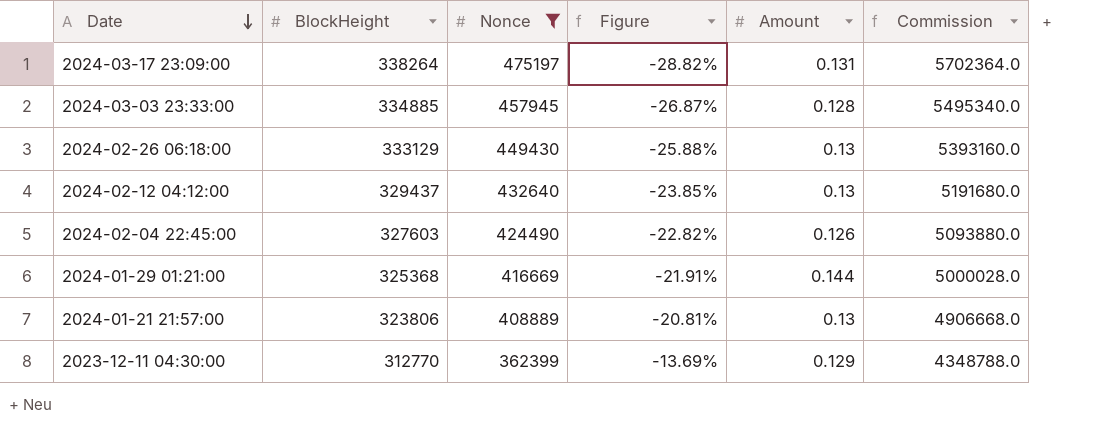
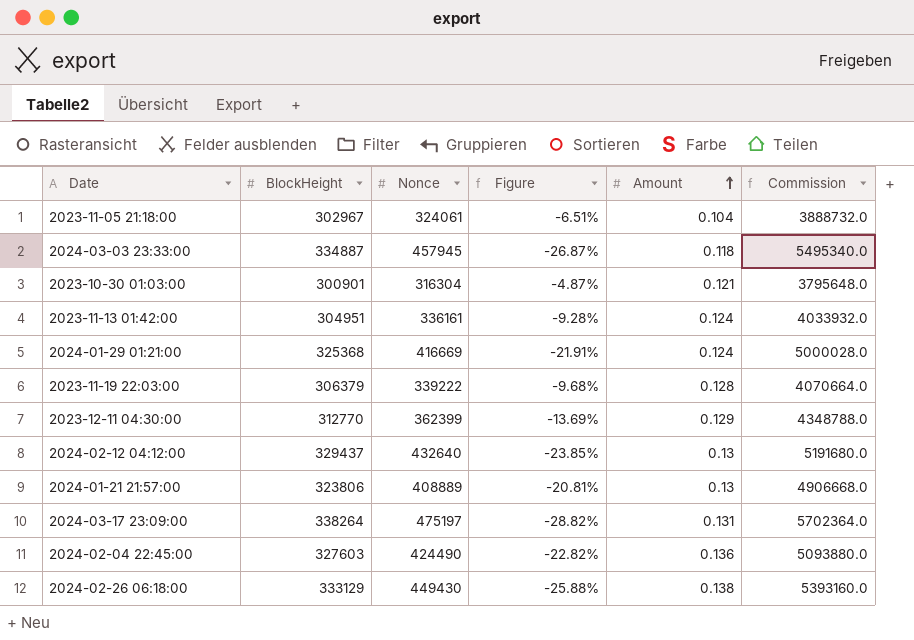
filter: Nonce >= 362399 -> none
row order: Date descending -> Amount ascending
2024-03-03 23:33:00 | BlockHeight: 334885 -> 334887
2024-03-03 23:33:00 | Amount: 0.128 -> 0.118
2024-01-29 01:21:00 | Amount: 0.144 -> 0.124
2024-02-04 22:45:00 | Amount: 0.126 -> 0.136
2024-02-26 06:18:00 | Amount: 0.13 -> 0.138

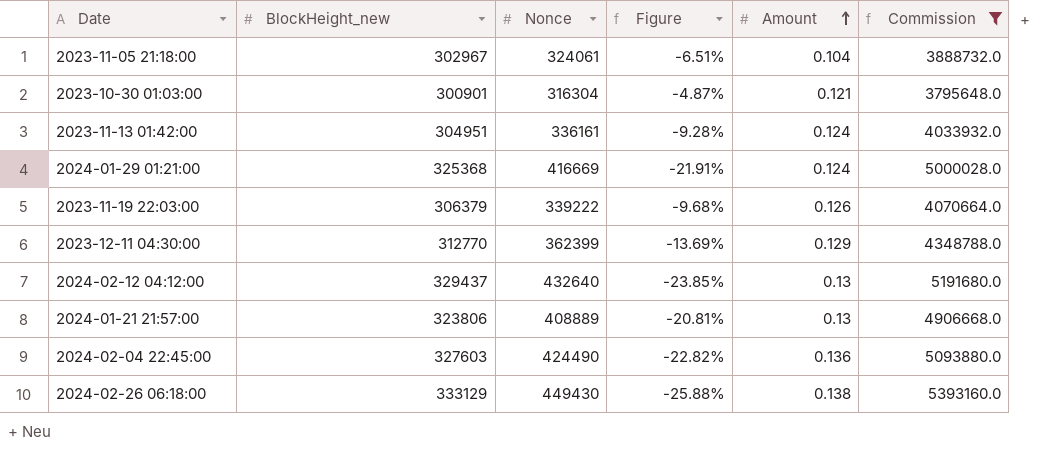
filter: none -> Commission <= 5393160.0
column name: BlockHeight -> BlockHeight_new
2023-11-19 22:03:00 | Amount: 0.128 -> 0.126

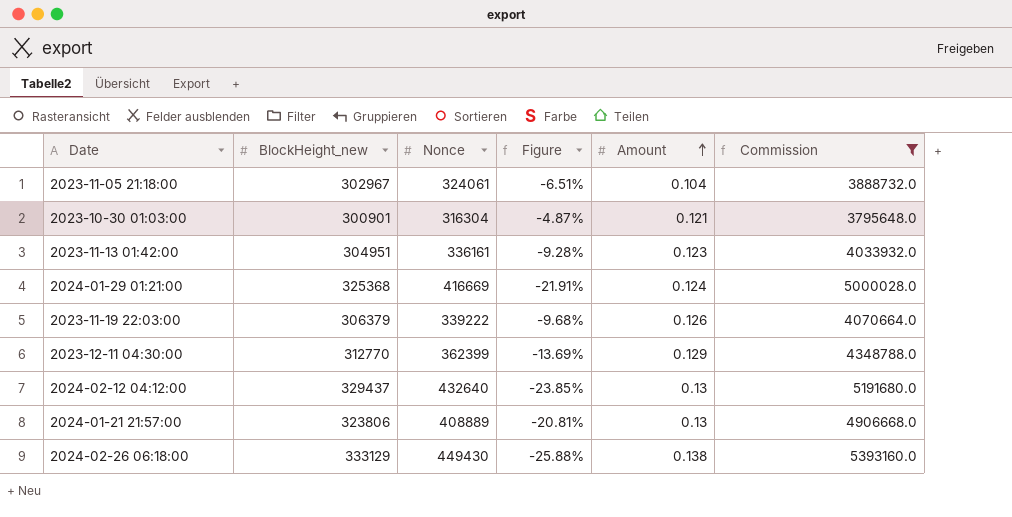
row 2024-02-04 22:45:00: 327603 | 424490 | -22.82% | 0.136 | 5093880.0 -> none
2023-11-13 01:42:00 | Amount: 0.124 -> 0.123

